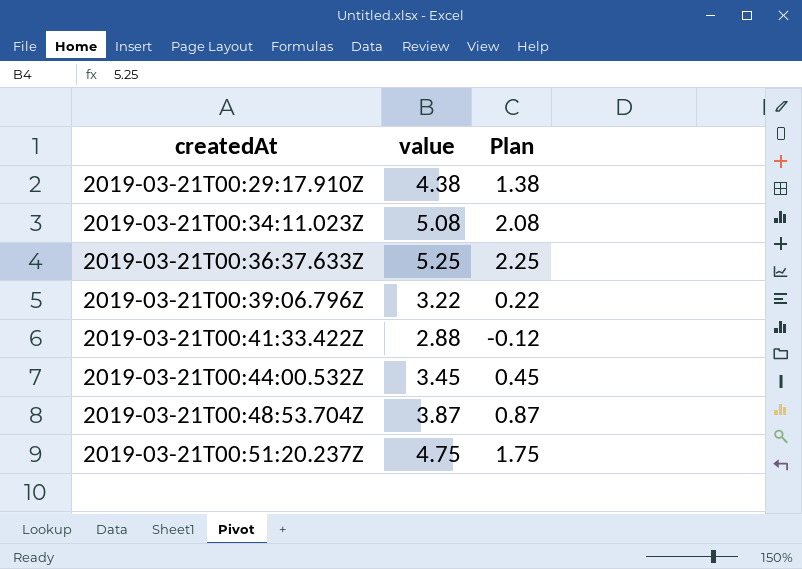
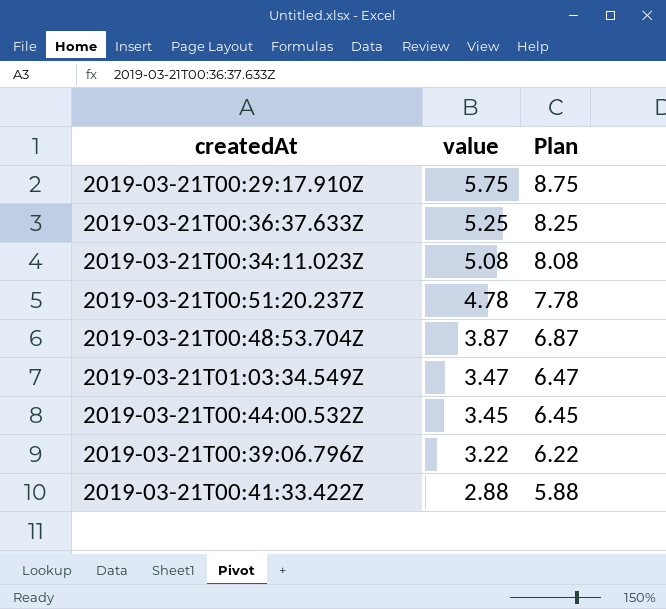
row order: createdAt ascending -> value descending
column Plan | formula: [value] - 3 -> [value] + 3
2019-03-21T00:29:17.910Z | value: 4.38 -> 5.75
2019-03-21T00:51:20.237Z | value: 4.75 -> 4.78
row 2019-03-21T01:03:34.549Z: none -> 3.47 | 6.47

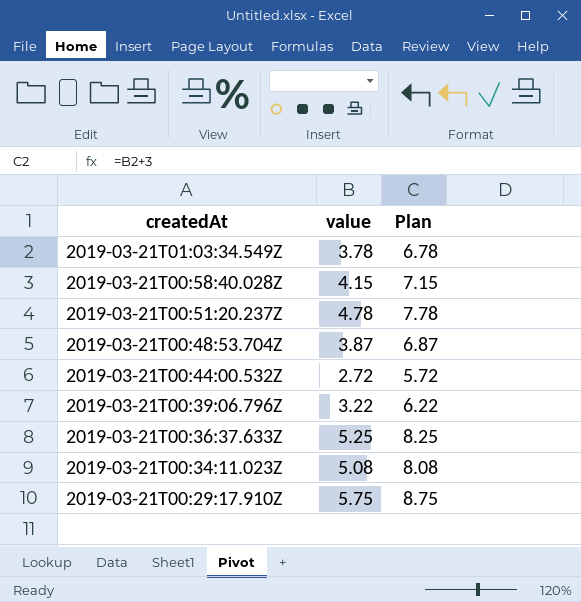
row order: value descending -> createdAt descending
row 2019-03-21T00:41:33.422Z: 2.88 | 5.88 -> none
2019-03-21T01:03:34.549Z | value: 3.47 -> 3.78
2019-03-21T01:03:34.549Z | Plan: 6.47 -> 6.78
row 2019-03-21T00:58:40.028Z: none -> 4.15 | 7.15
2019-03-21T00:44:00.532Z | value: 3.45 -> 2.72
2019-03-21T00:44:00.532Z | Plan: 6.45 -> 5.72

